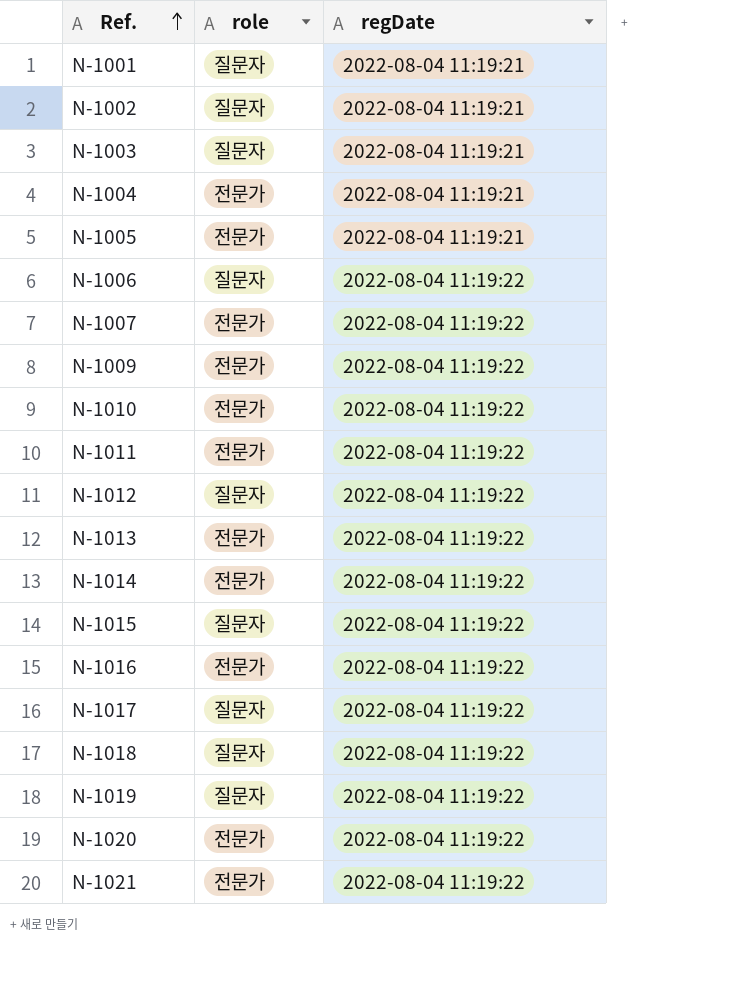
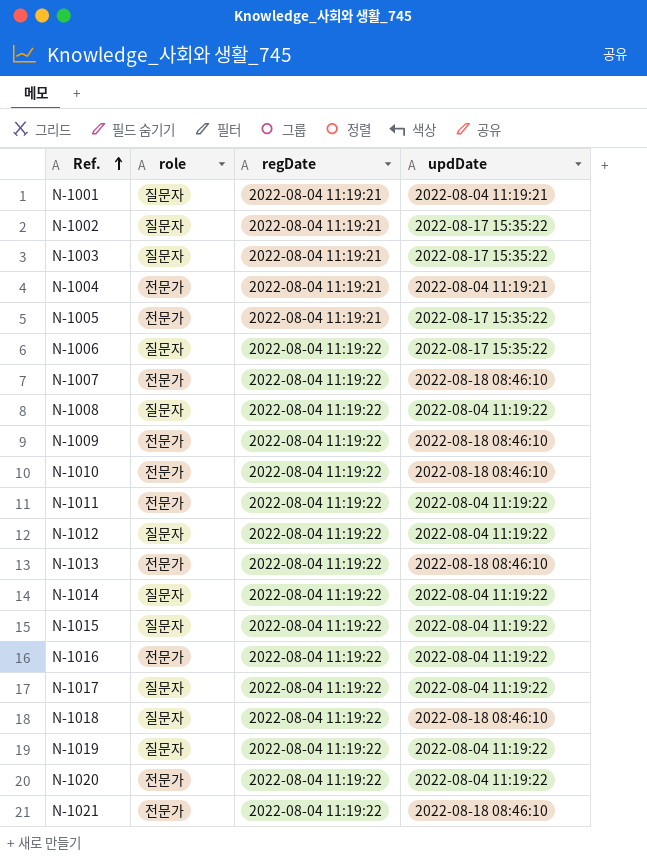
column updDate | position: none -> 4
row N-1008: none -> 질문자 | 2022-08-04 11:19:22 | 2022-08-04 11:19:22
N-1014 | role: 전문가 -> 질문자

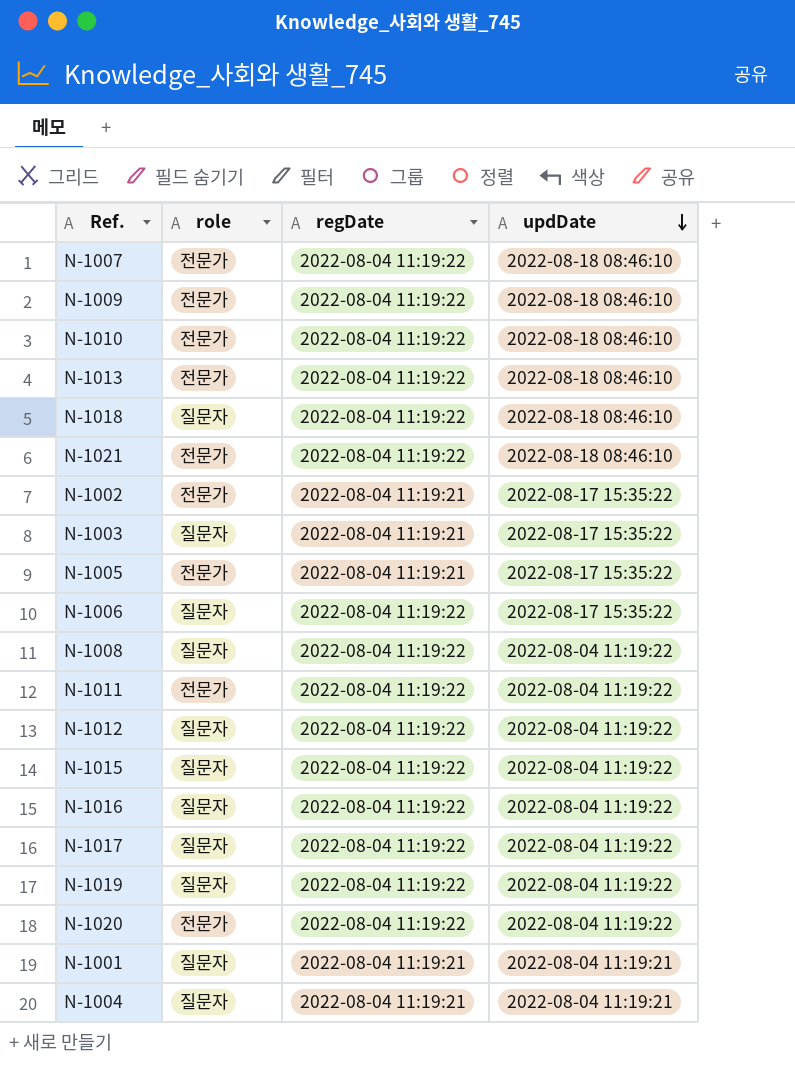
row order: Ref. ascending -> updDate descending
row N-1014: 질문자 | 2022-08-04 11:19:22 | 2022-08-04 11:19:22 -> none
N-1002 | role: 질문자 -> 전문가
N-1016 | role: 전문가 -> 질문자
N-1004 | role: 전문가 -> 질문자

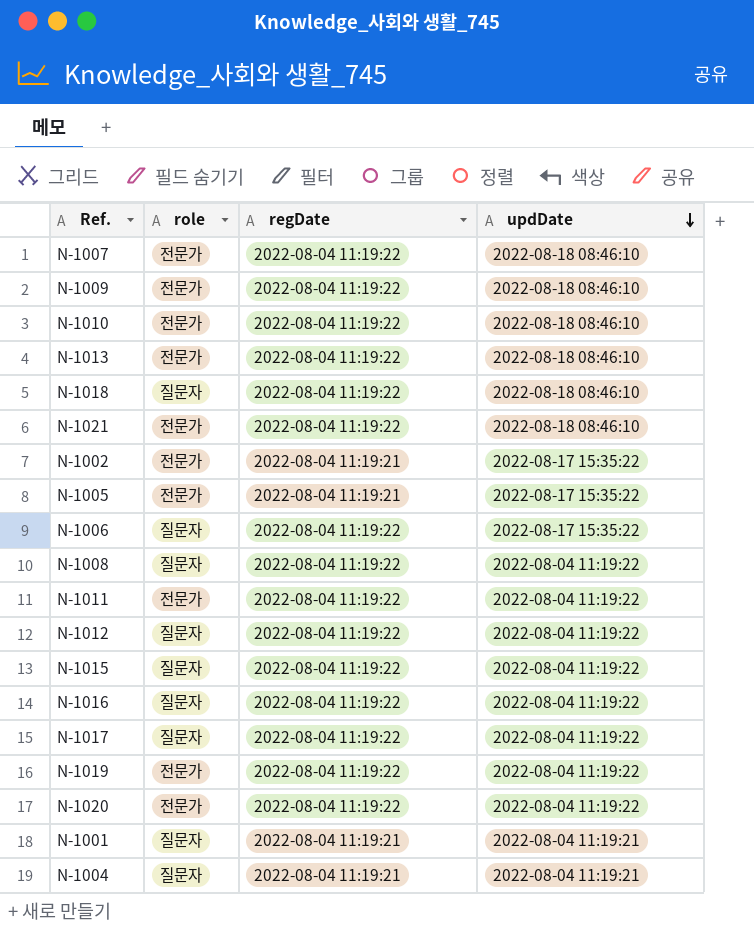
row N-1003: 질문자 | 2022-08-04 11:19:21 | 2022-08-17 15:35:22 -> none
N-1019 | role: 질문자 -> 전문가

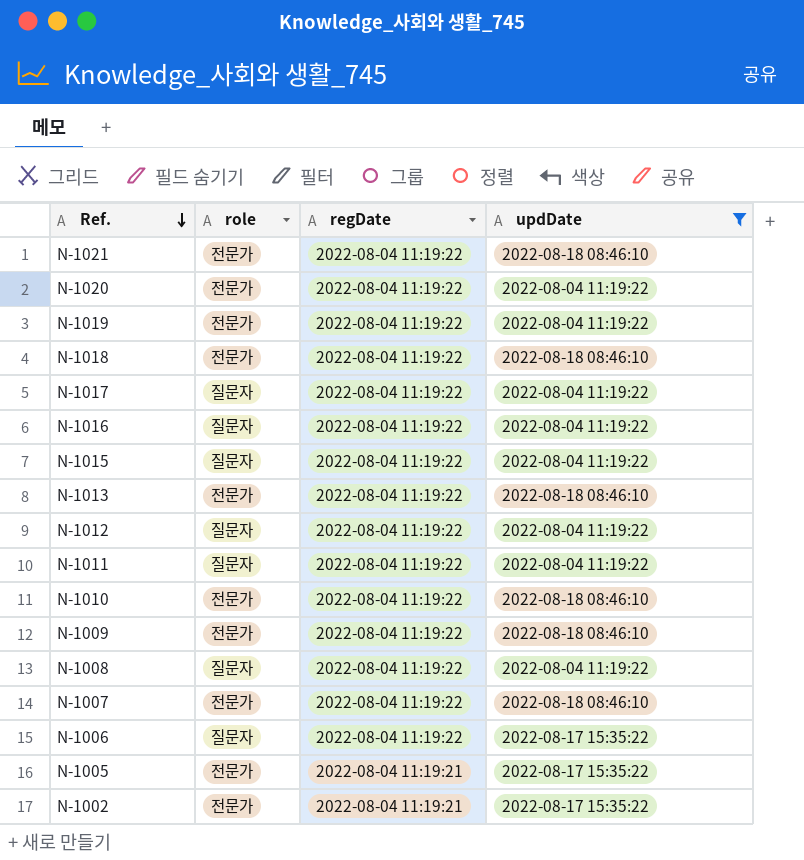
filter: none -> updDate != 2022-08-04 11:19:21
row order: updDate descending -> Ref. descending
N-1018 | role: 질문자 -> 전문가
N-1011 | role: 전문가 -> 질문자

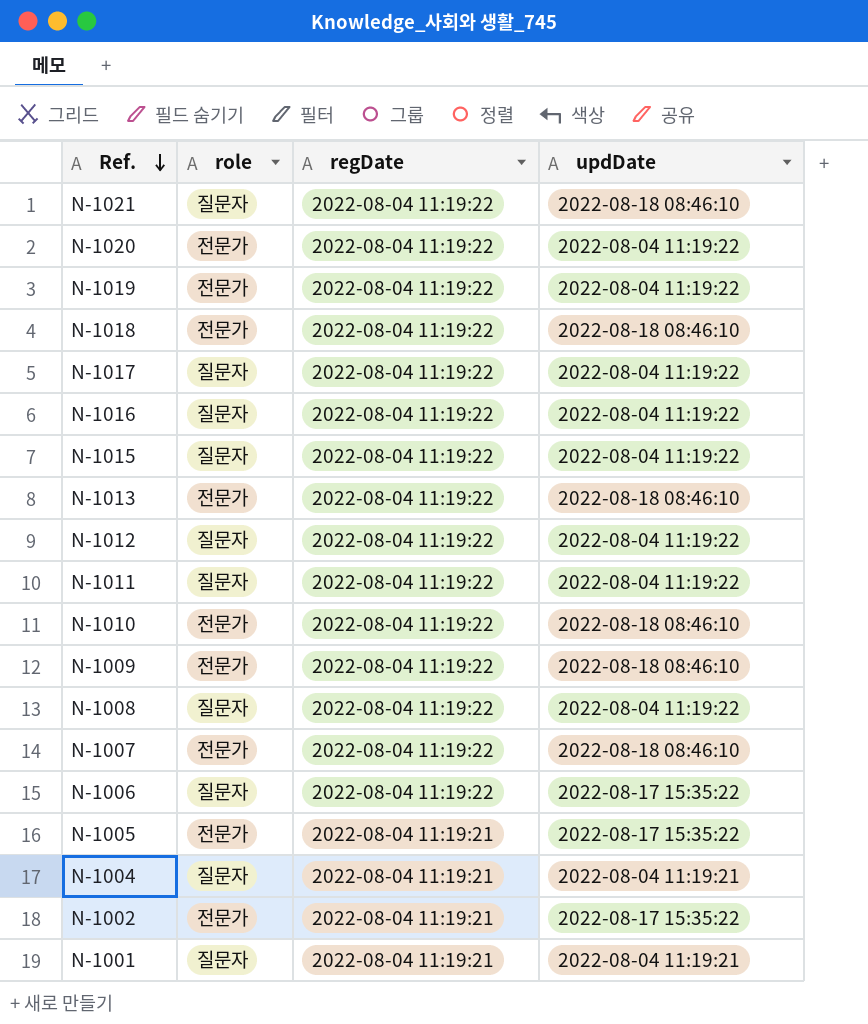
filter: updDate != 2022-08-04 11:19:21 -> none
N-1021 | role: 전문가 -> 질문자

